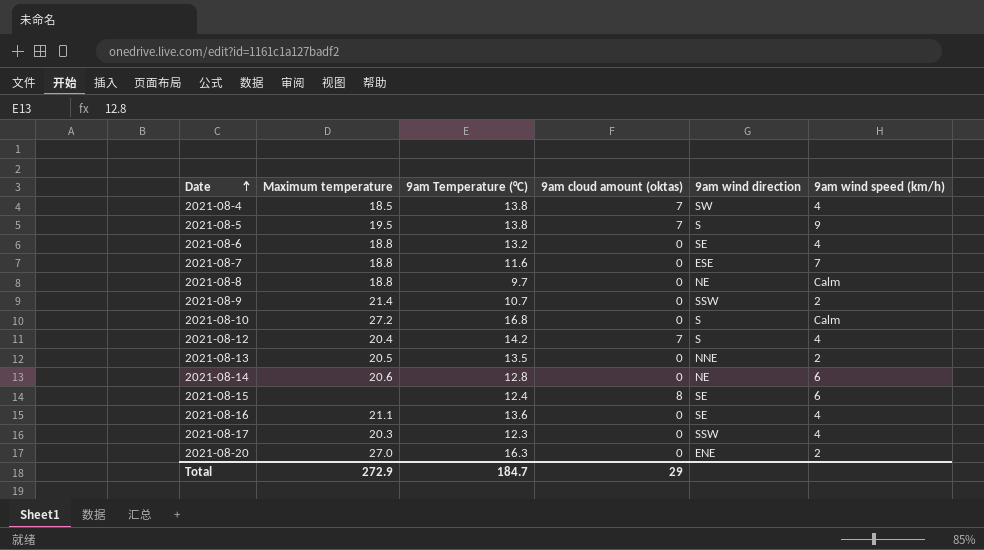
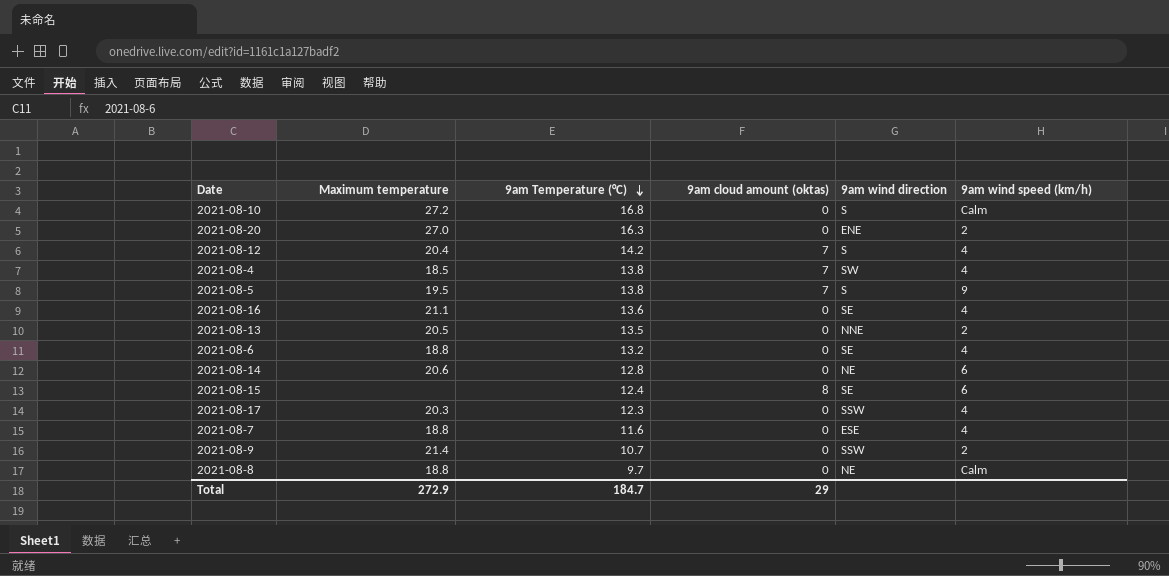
row order: Date ascending -> 9am Temperature (°C) descending
2021-08-7 | 9am wind speed (km/h): 7 -> 4

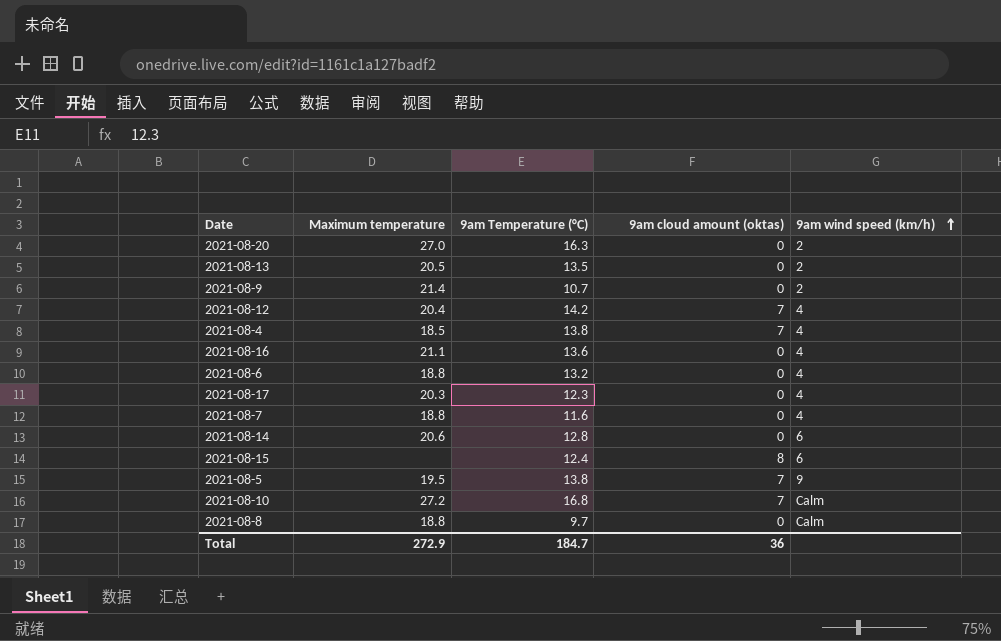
row order: 9am Temperature (°C) descending -> 9am wind speed (km/h) ascending
column 9am wind direction | position: 5 -> none
2021-08-10 | 9am cloud amount (oktas): 0 -> 7
Total | 9am cloud amount (oktas): 29 -> 36

